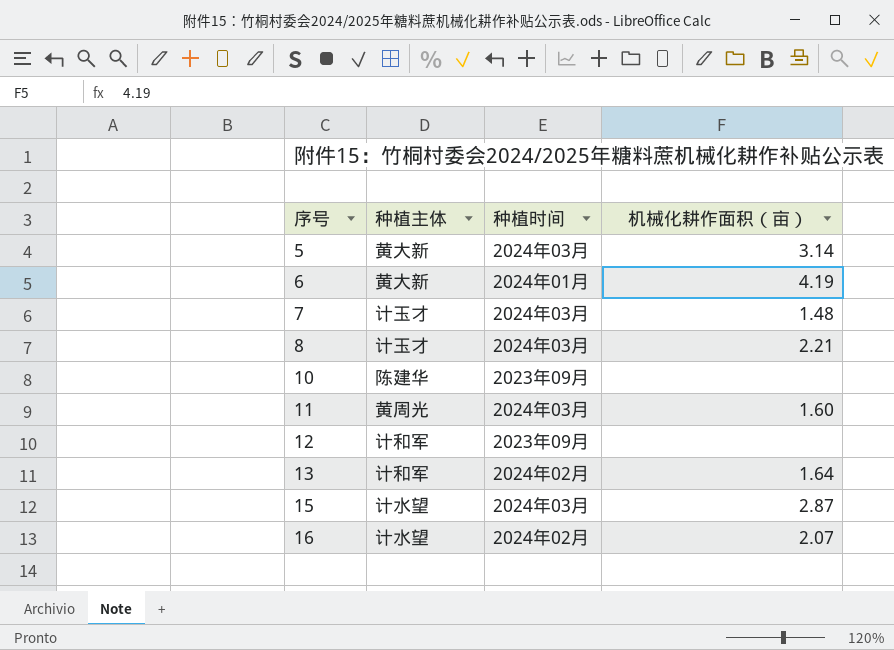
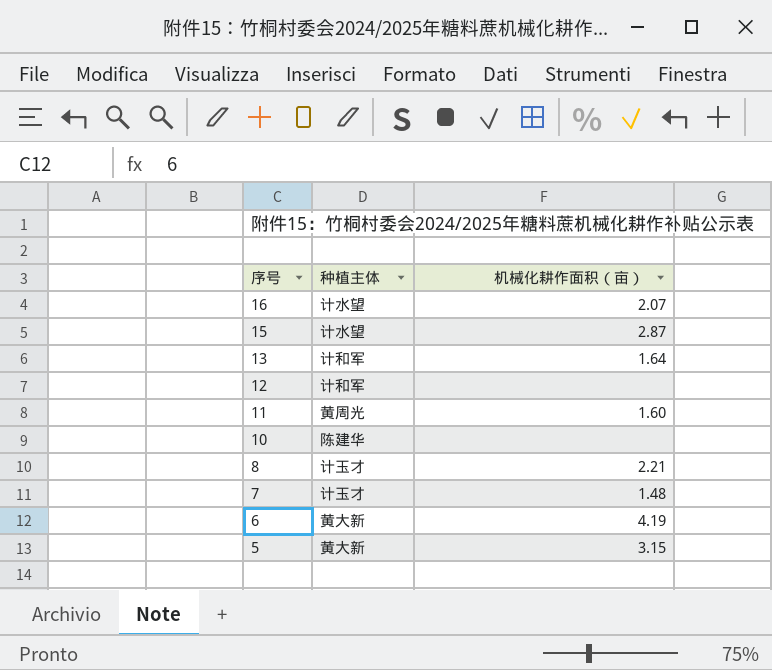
row order: 序号 ascending -> 序号 descending
column 种植时间 | position: 3 -> none
5 | 机械化耕作面积（亩）: 3.14 -> 3.15

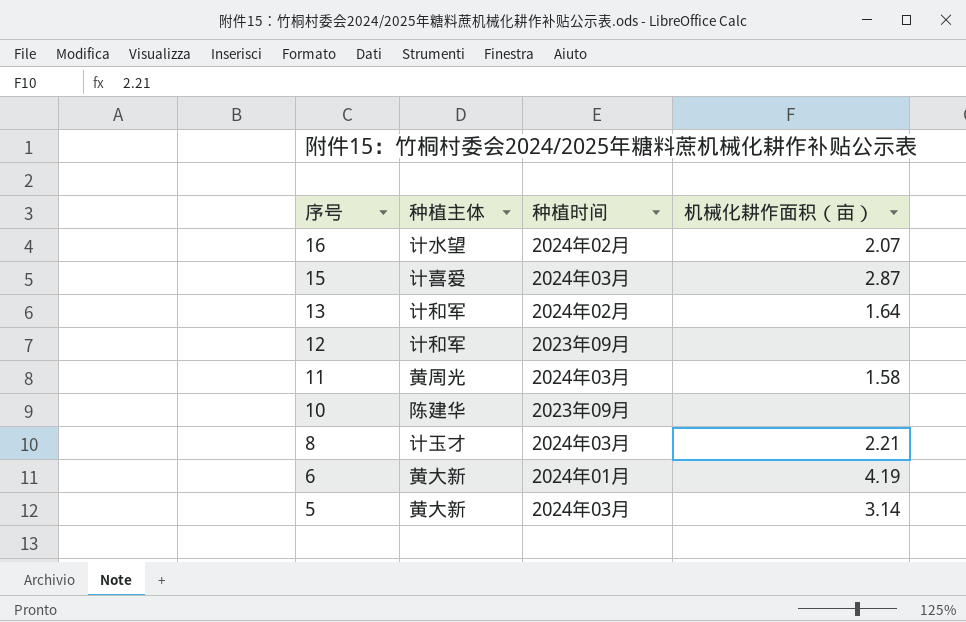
column 种植时间 | position: none -> 3
row 7: 计玉才 | 1.48 -> none
15 | 种植主体: 计水望 -> 计喜爱
11 | 机械化耕作面积（亩）: 1.60 -> 1.58
5 | 机械化耕作面积（亩）: 3.15 -> 3.14

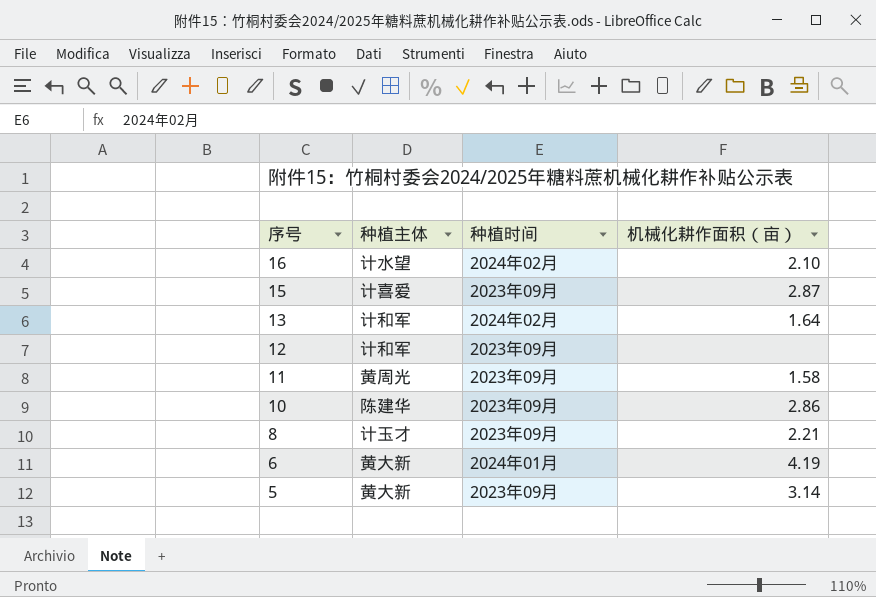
16 | 机械化耕作面积（亩）: 2.07 -> 2.10
15 | 种植时间: 2024年03月 -> 2023年09月
11 | 种植时间: 2024年03月 -> 2023年09月
10 | 机械化耕作面积（亩）: none -> 2.86
8 | 种植时间: 2024年03月 -> 2023年09月
5 | 种植时间: 2024年03月 -> 2023年09月

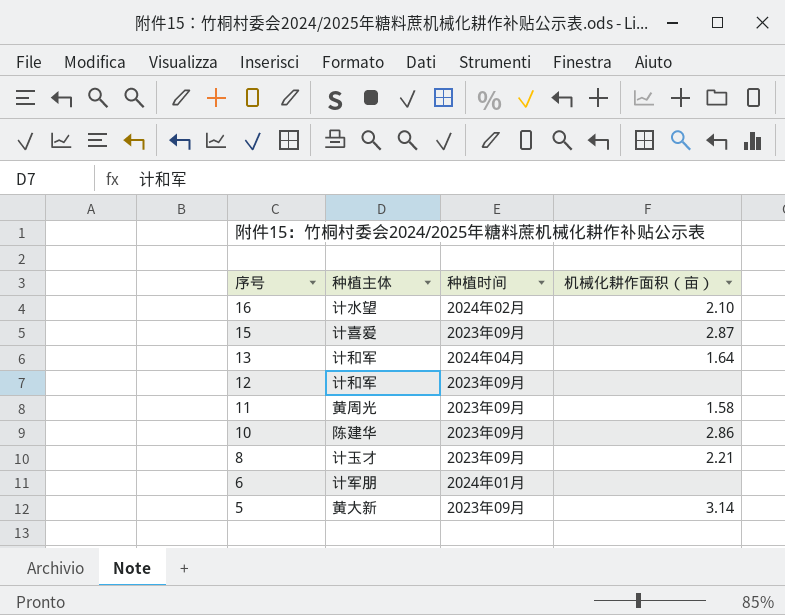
13 | 种植时间: 2024年02月 -> 2024年04月
6 | 种植主体: 黄大新 -> 计军朋
6 | 机械化耕作面积（亩）: 4.19 -> none

